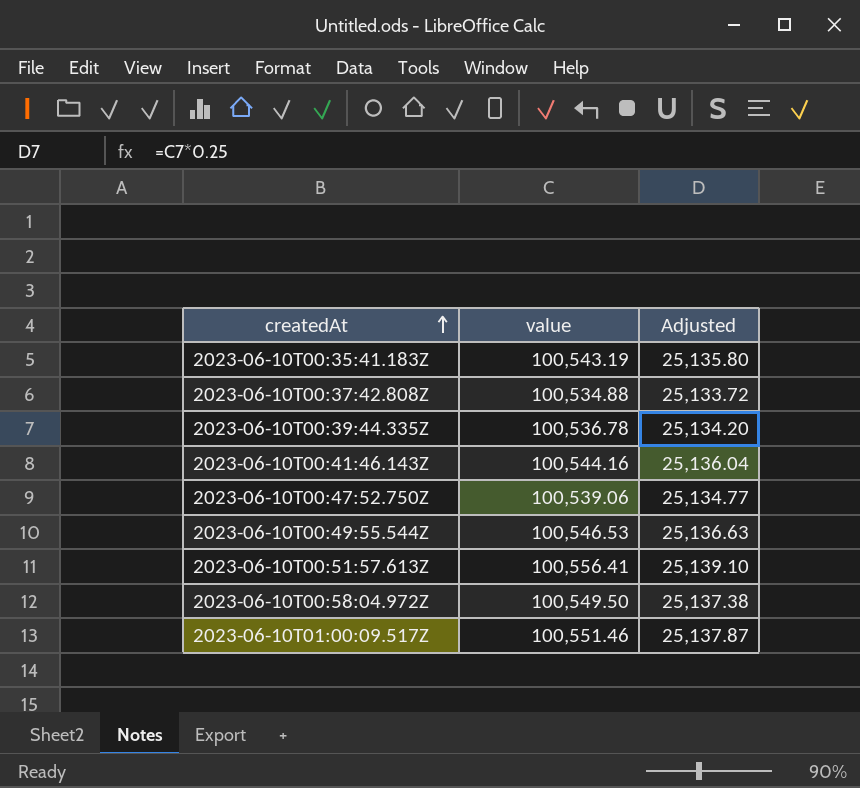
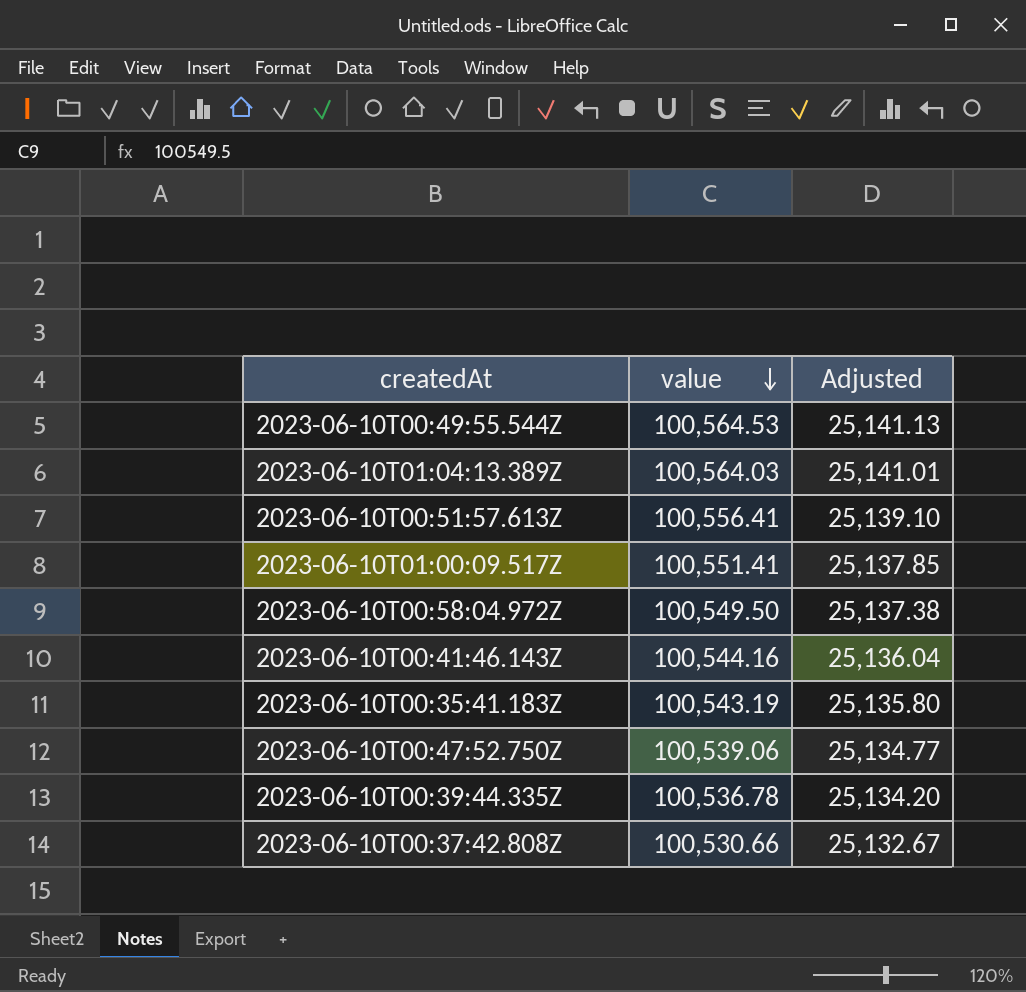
row order: createdAt ascending -> value descending
2023-06-10T00:49:55.544Z | value: 100,546.53 -> 100,564.53
2023-06-10T00:49:55.544Z | Adjusted: 25,136.63 -> 25,141.13
row 2023-06-10T01:04:13.389Z: none -> 100,564.03 | 25,141.01
2023-06-10T01:00:09.517Z | value: 100,551.46 -> 100,551.41
2023-06-10T01:00:09.517Z | Adjusted: 25,137.87 -> 25,137.85
2023-06-10T00:37:42.808Z | value: 100,534.88 -> 100,530.66
2023-06-10T00:37:42.808Z | Adjusted: 25,133.72 -> 25,132.67

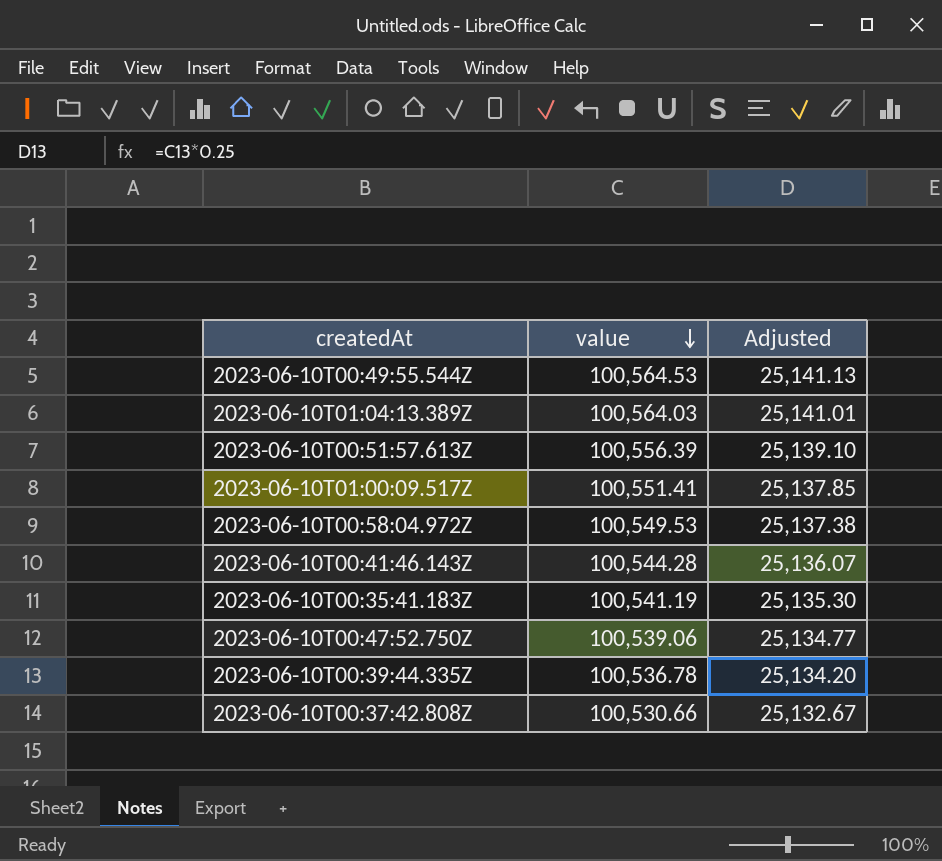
2023-06-10T00:51:57.613Z | value: 100,556.41 -> 100,556.39
2023-06-10T00:58:04.972Z | value: 100,549.50 -> 100,549.53
2023-06-10T00:41:46.143Z | value: 100,544.16 -> 100,544.28
2023-06-10T00:41:46.143Z | Adjusted: 25,136.04 -> 25,136.07
2023-06-10T00:35:41.183Z | value: 100,543.19 -> 100,541.19
2023-06-10T00:35:41.183Z | Adjusted: 25,135.80 -> 25,135.30

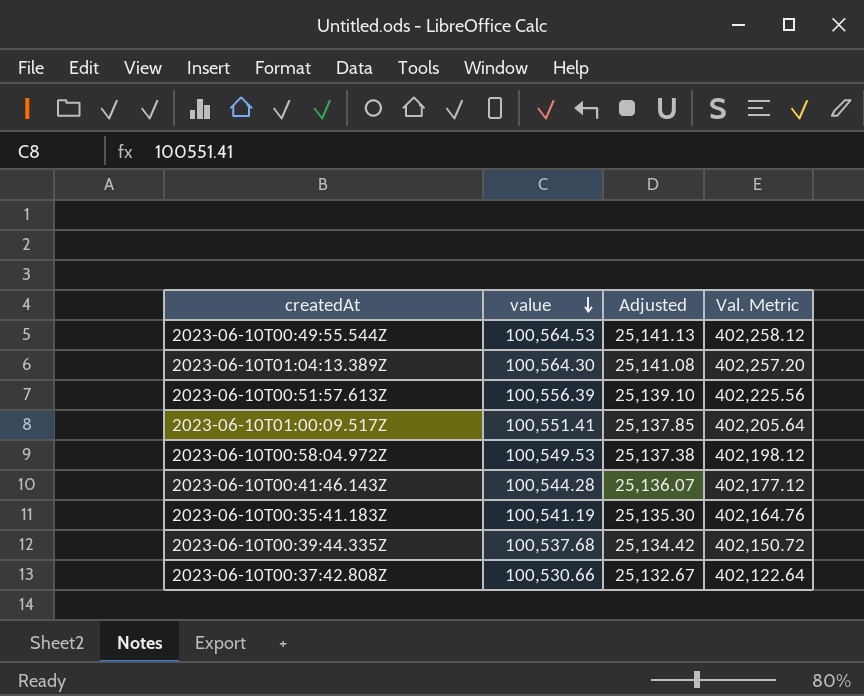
column Val. Metric | formula: none -> [value] * 4
row 2023-06-10T00:47:52.750Z: 100,539.06 | 25,134.77 -> none
2023-06-10T01:04:13.389Z | value: 100,564.03 -> 100,564.30
2023-06-10T01:04:13.389Z | Adjusted: 25,141.01 -> 25,141.08
2023-06-10T00:39:44.335Z | value: 100,536.78 -> 100,537.68
2023-06-10T00:39:44.335Z | Adjusted: 25,134.20 -> 25,134.42

